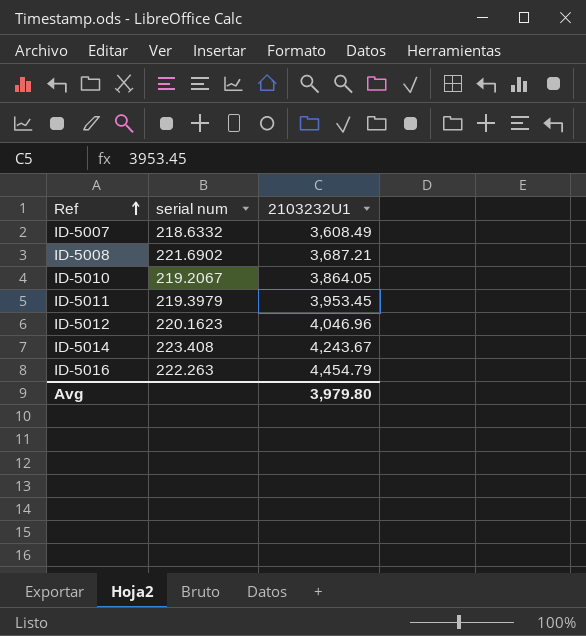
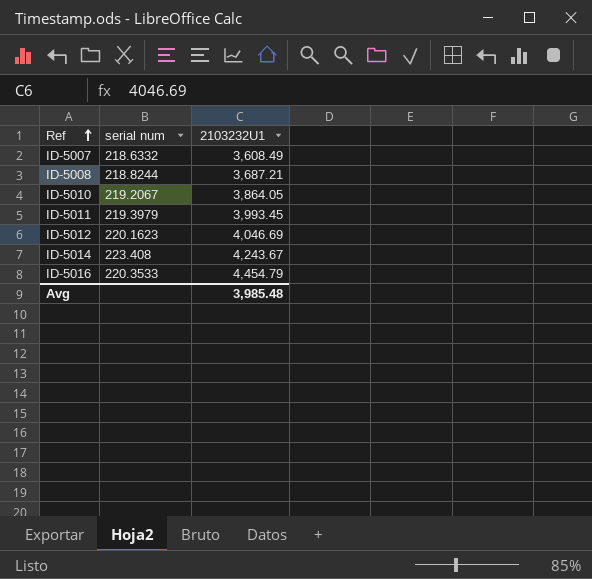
ID-5008 | serial num: 221.6902 -> 218.8244
ID-5011 | 2103232U1: 3,953.45 -> 3,993.45
ID-5012 | 2103232U1: 4,046.96 -> 4,046.69
ID-5016 | serial num: 222.263 -> 220.3533
Avg | 2103232U1: 3,979.80 -> 3,985.48

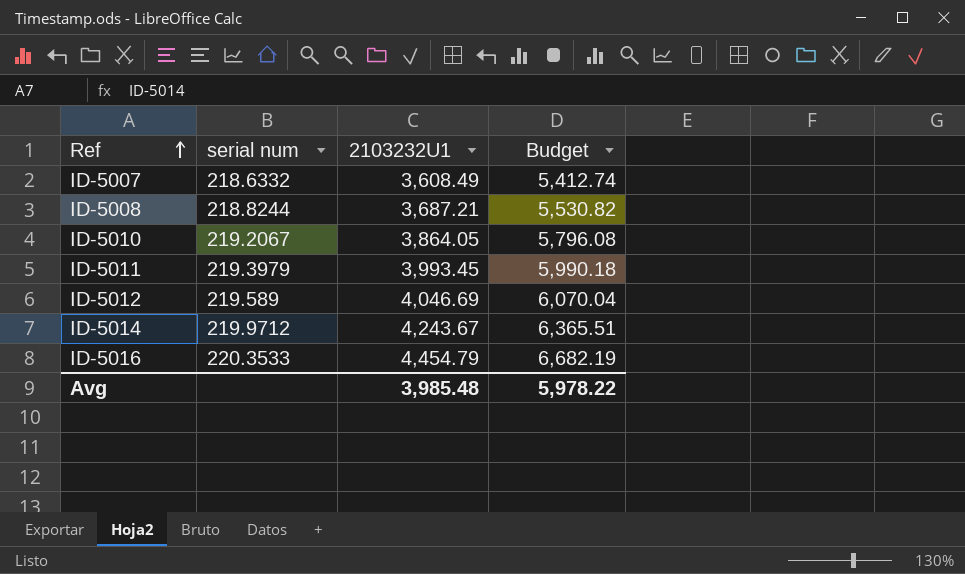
column Budget | formula: none -> [2103232U1] * 1.5
ID-5012 | serial num: 220.1623 -> 219.589
ID-5014 | serial num: 223.408 -> 219.9712

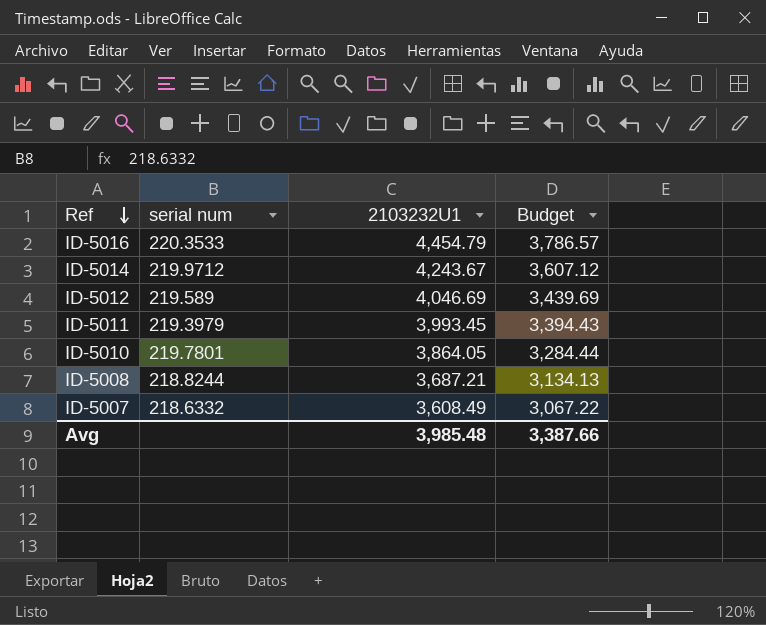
row order: Ref ascending -> Ref descending
column Budget | formula: [2103232U1] * 1.5 -> [2103232U1] * 0.85
ID-5010 | serial num: 219.2067 -> 219.7801
Avg | Budget: 5,978.22 -> 3,387.66

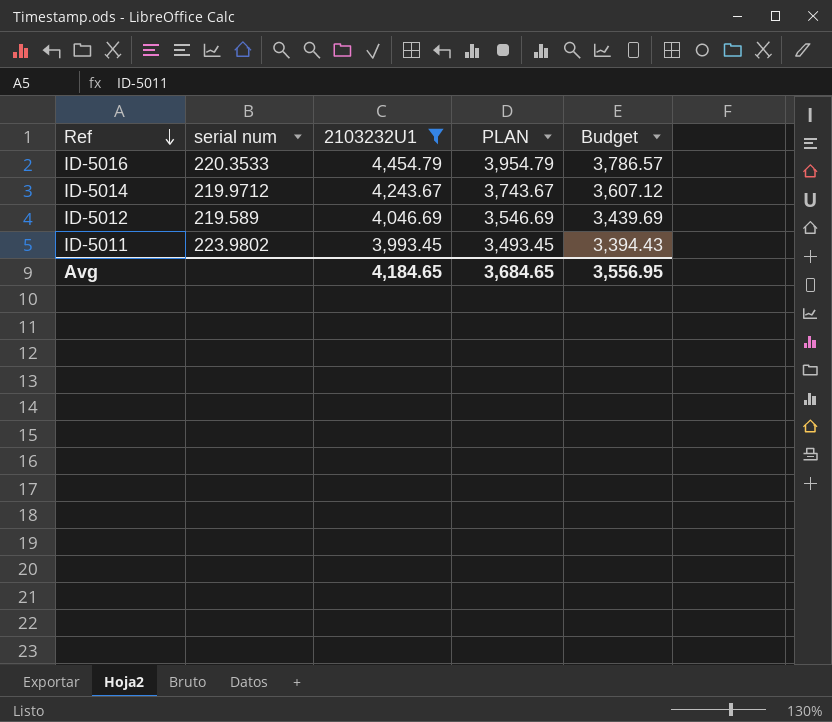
filter: none -> 2103232U1 >= 3,993.45
column PLAN | formula: none -> [2103232U1] - 500
ID-5011 | serial num: 219.3979 -> 223.9802
Avg | 2103232U1: 3,985.48 -> 4,184.65
Avg | Budget: 3,387.66 -> 3,556.95

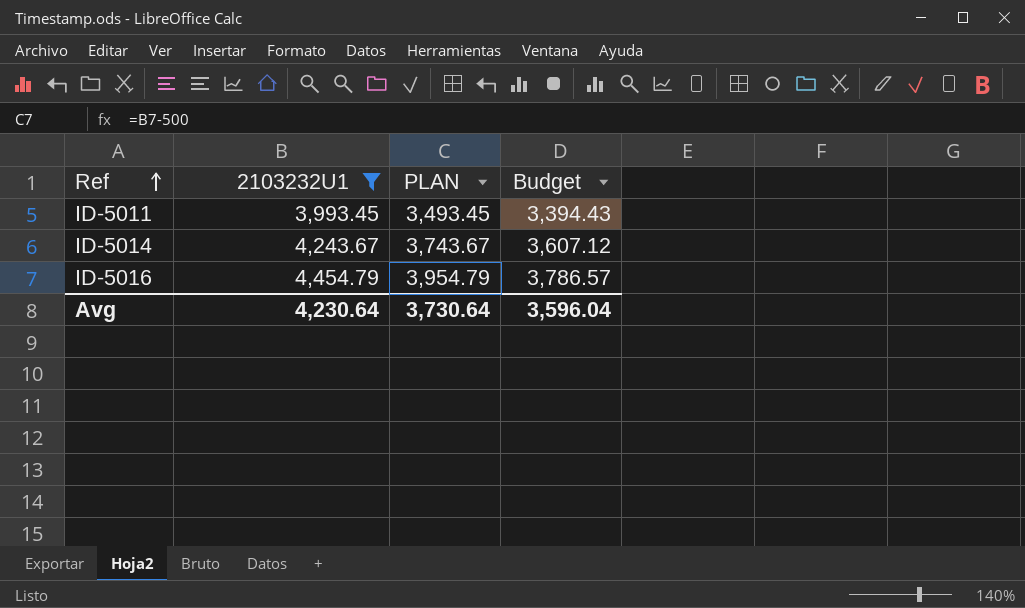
row order: Ref descending -> Ref ascending
column serial num | position: 2 -> none
row ID-5012: 219.589 | 4,046.69 | 3,546.69 | 3,439.69 -> none
Avg | 2103232U1: 4,184.65 -> 4,230.64
Avg | PLAN: 3,684.65 -> 3,730.64
Avg | Budget: 3,556.95 -> 3,596.04

